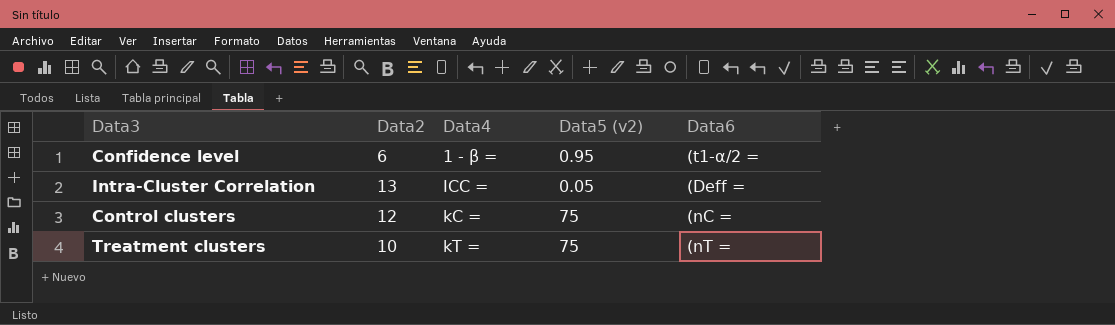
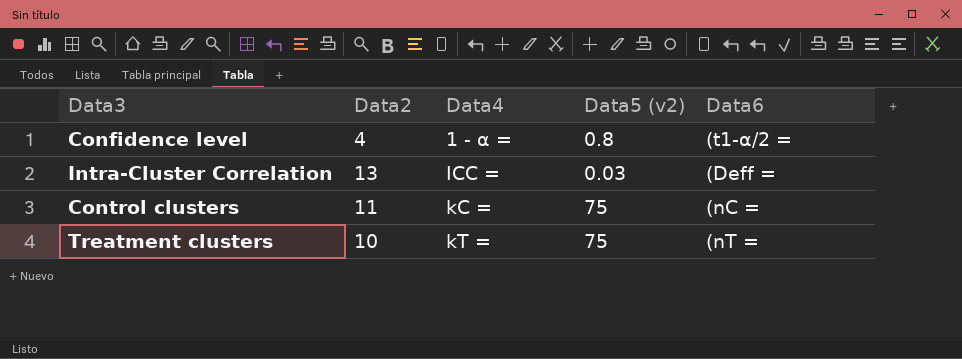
Confidence level | Data2: 6 -> 4
Confidence level | Data4: 1 - β = -> 1 - α =
Confidence level | Data5 (v2): 0.95 -> 0.8
Intra-Cluster Correlation | Data5 (v2): 0.05 -> 0.03
Control clusters | Data2: 12 -> 11

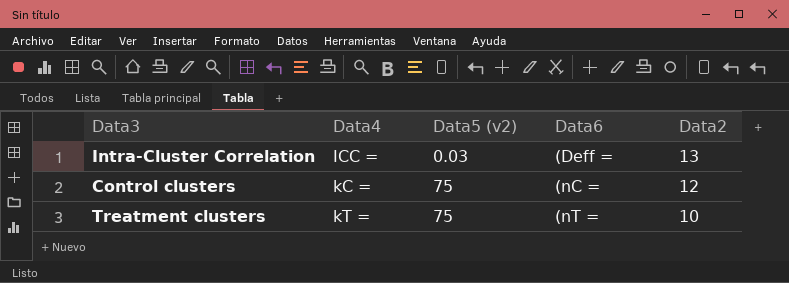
column Data2 | position: 2 -> 5
row Confidence level: 4 | 1 - α = | 0.8 | (t1-α/2 = -> none
Control clusters | Data2: 11 -> 12

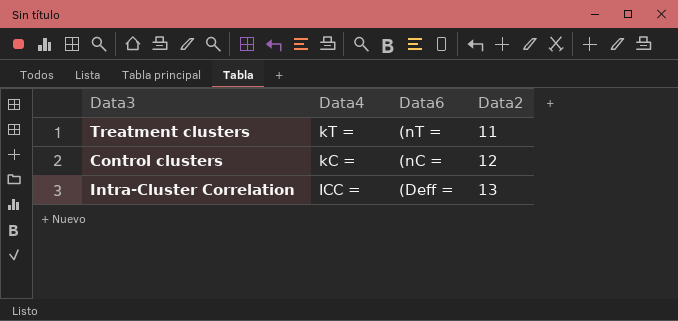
row order: Data4 ascending -> Data4 descending
column Data5 (v2) | position: 3 -> none
Treatment clusters | Data2: 10 -> 11

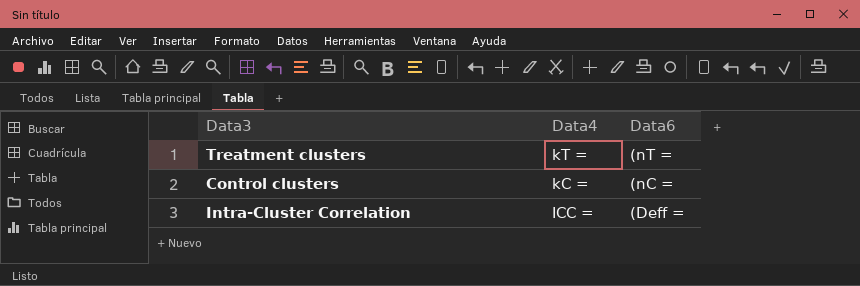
column Data2 | position: 4 -> none

